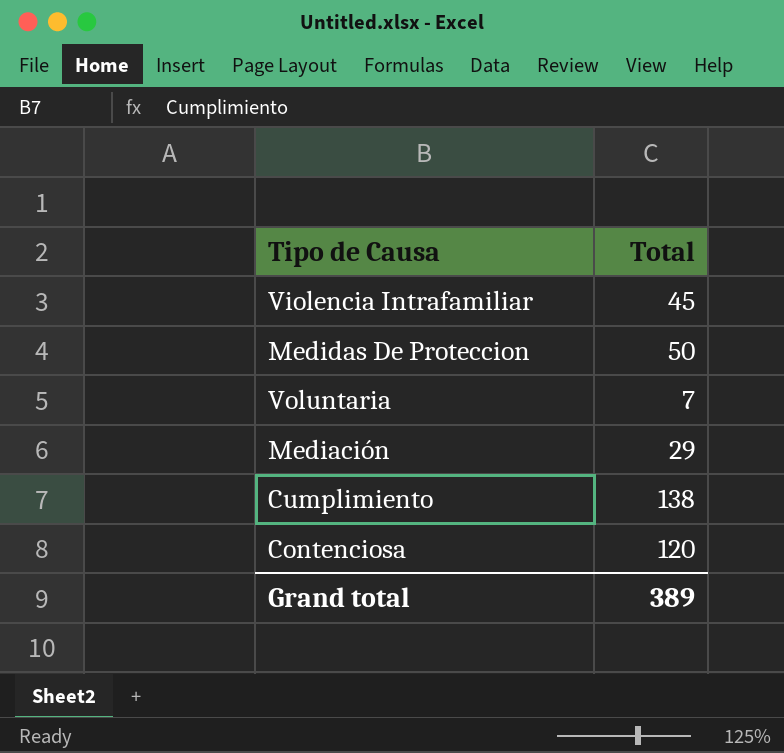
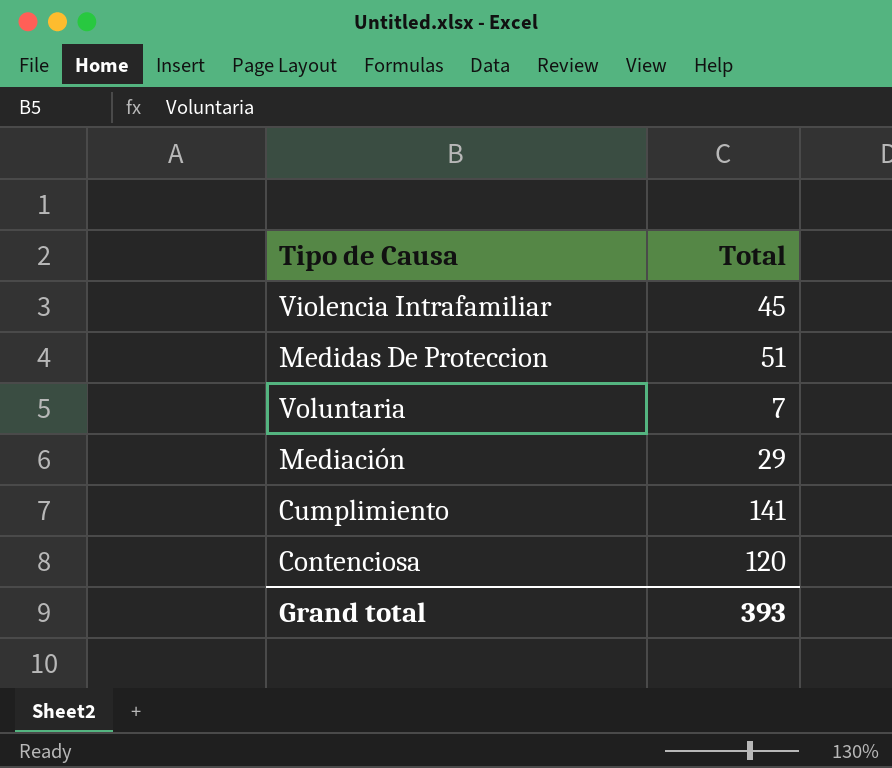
Medidas De Proteccion | Total: 50 -> 51
Cumplimiento | Total: 138 -> 141
Grand total | Total: 389 -> 393

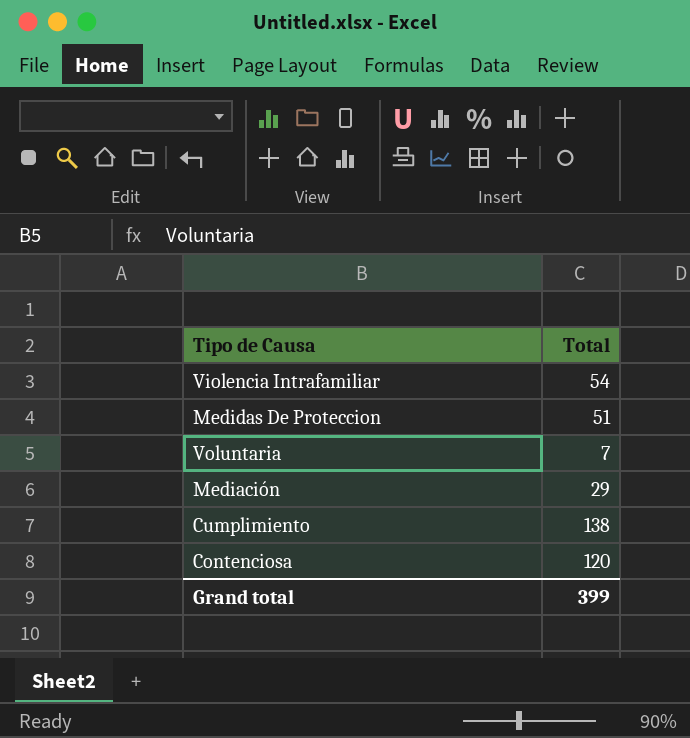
Violencia Intrafamiliar | Total: 45 -> 54
Cumplimiento | Total: 141 -> 138
Grand total | Total: 393 -> 399

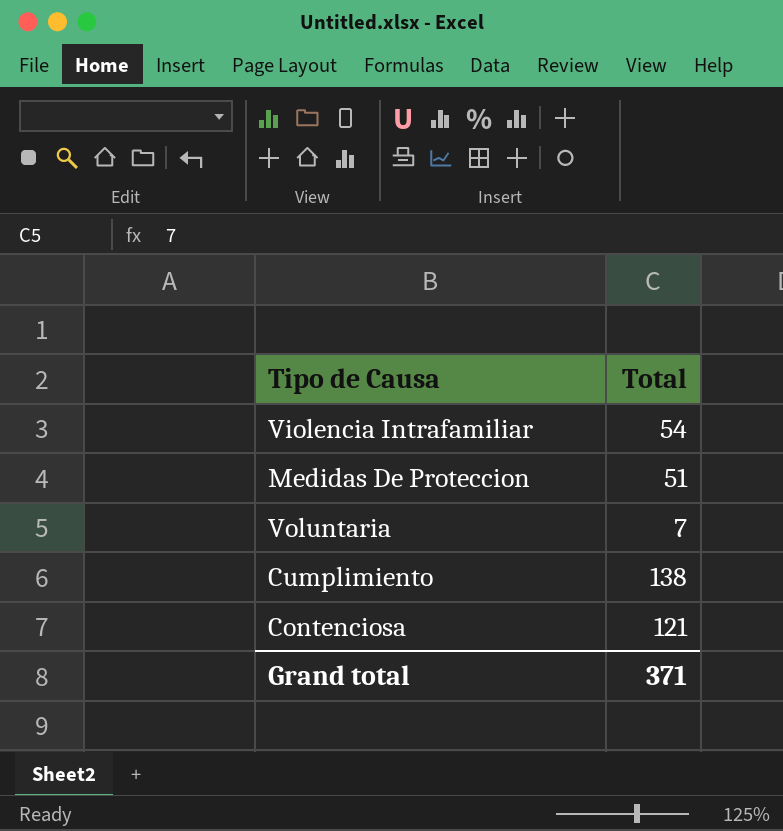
row Mediación: 29 -> none
Contenciosa | Total: 120 -> 121
Grand total | Total: 399 -> 371

